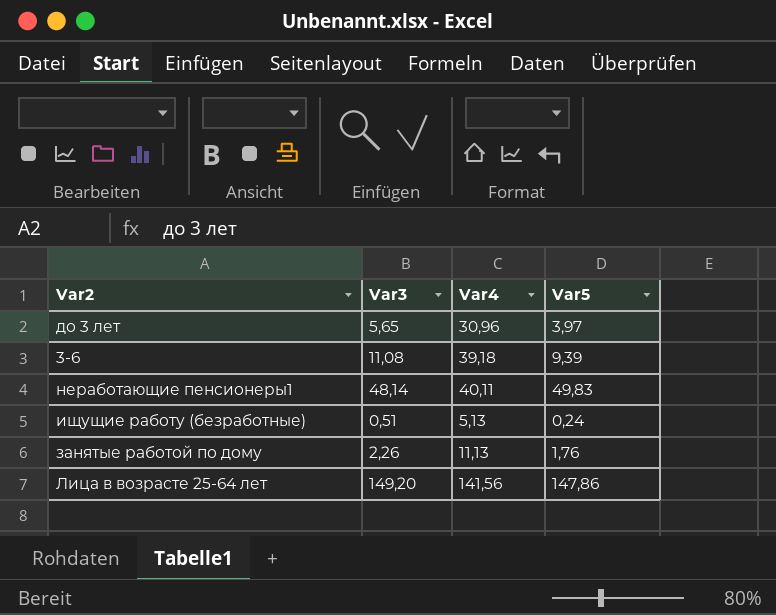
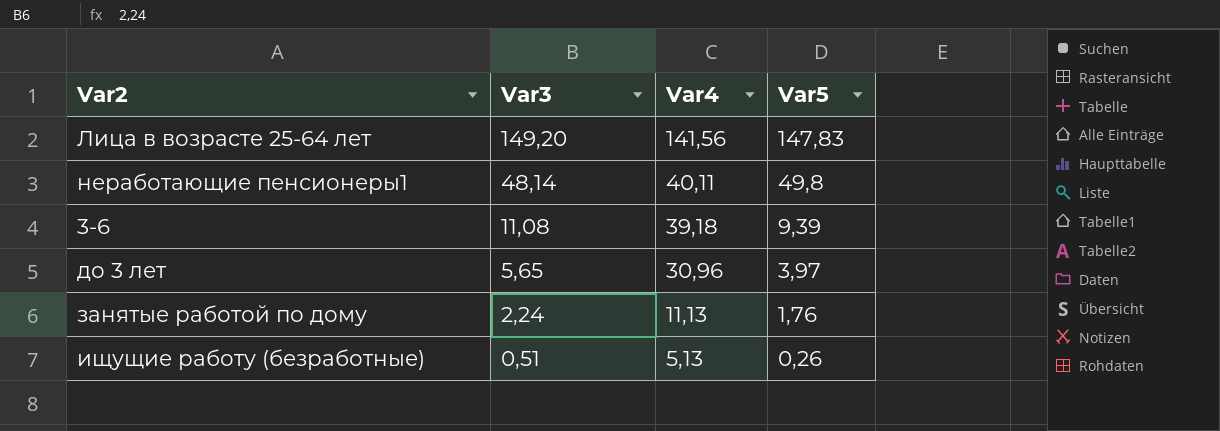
row order: none -> Var3 descending
Лица в возрасте 25-64 лет | Var5: 147,86 -> 147,83
неработающие пенсионеры1 | Var5: 49,83 -> 49,8
занятые работой по дому | Var3: 2,26 -> 2,24
ищущие работу (безработные) | Var5: 0,24 -> 0,26

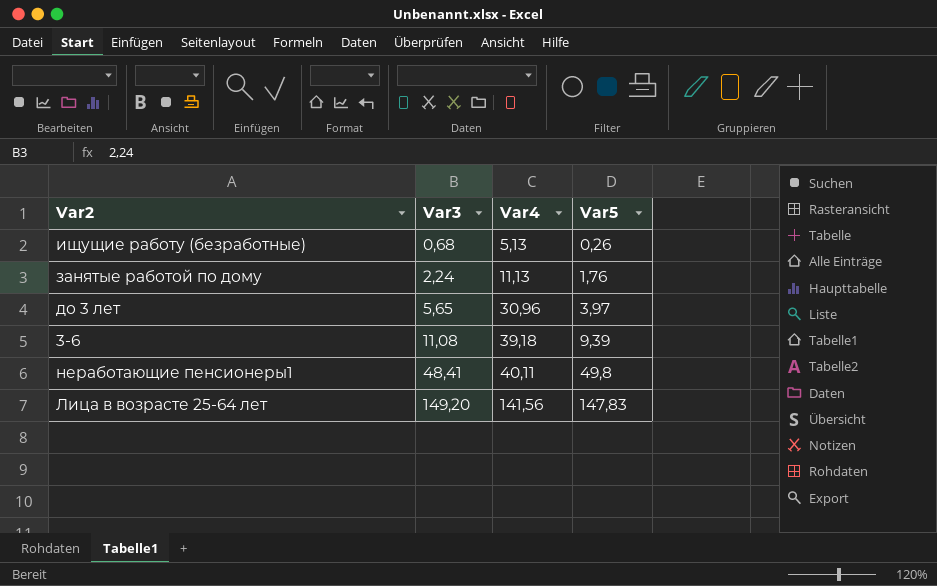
row order: Var3 descending -> Var3 ascending
ищущие работу (безработные) | Var3: 0,51 -> 0,68
неработающие пенсионеры1 | Var3: 48,14 -> 48,41

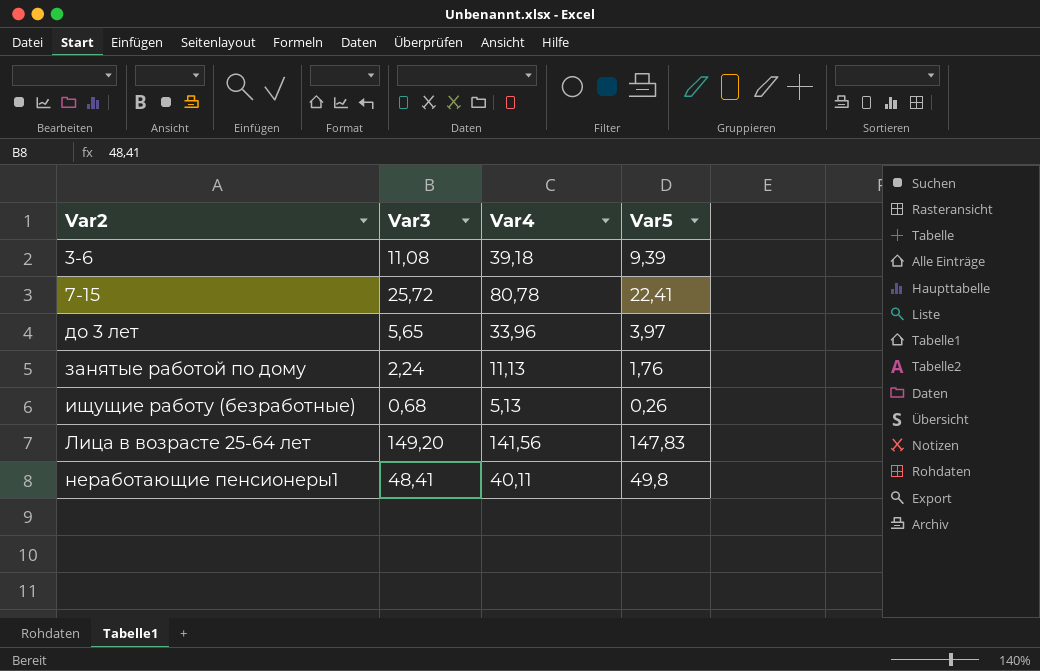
row order: Var3 ascending -> Var2 ascending
row 7-15: none -> 25,72 | 80,78 | 22,41
до 3 лет | Var4: 30,96 -> 33,96

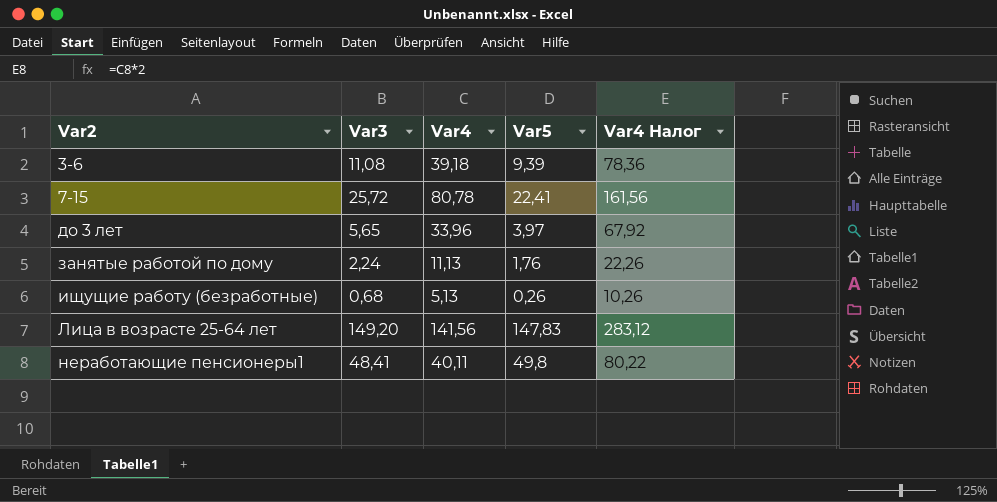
column Var4 Налог | formula: none -> [Var4] * 2

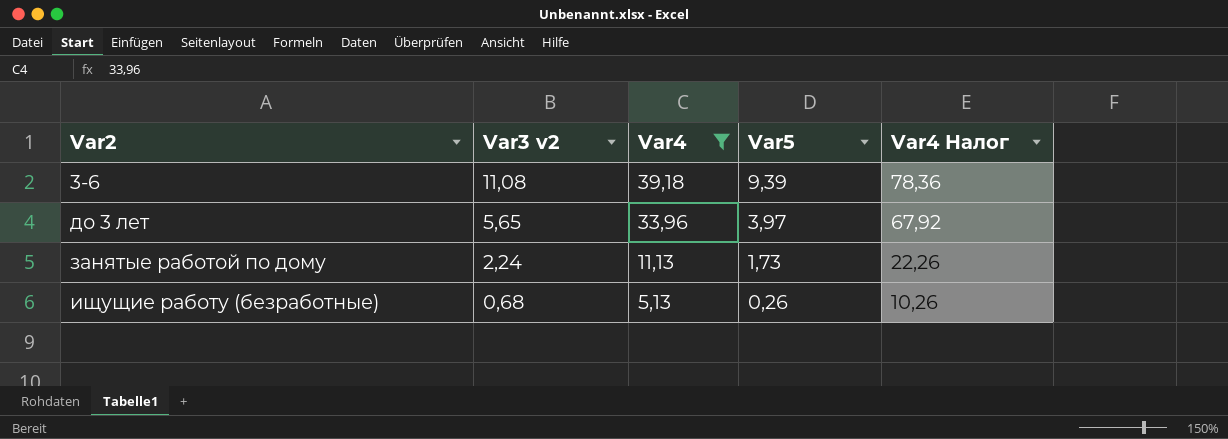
filter: none -> Var4 <= 39,18
column name: Var3 -> Var3 v2
занятые работой по дому | Var5: 1,76 -> 1,73

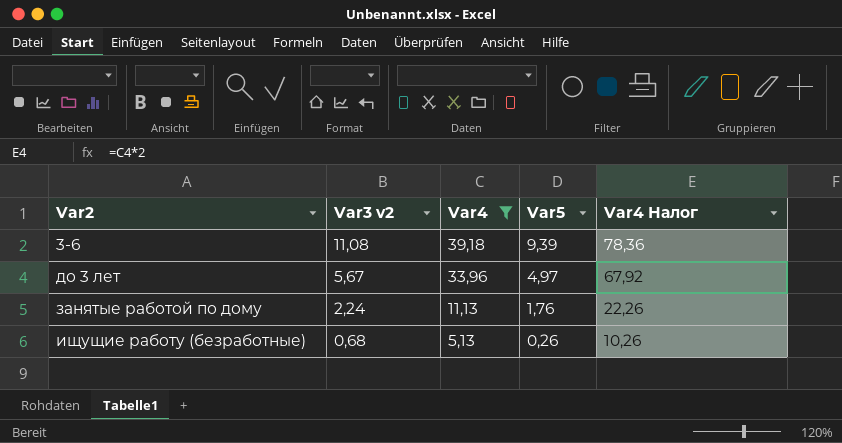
до 3 лет | Var3 v2: 5,65 -> 5,67
до 3 лет | Var5: 3,97 -> 4,97
занятые работой по дому | Var5: 1,73 -> 1,76

